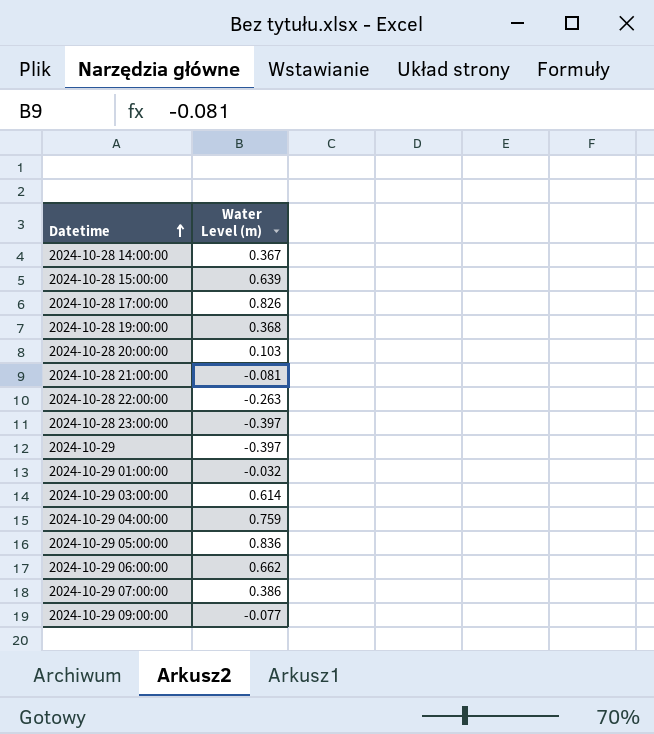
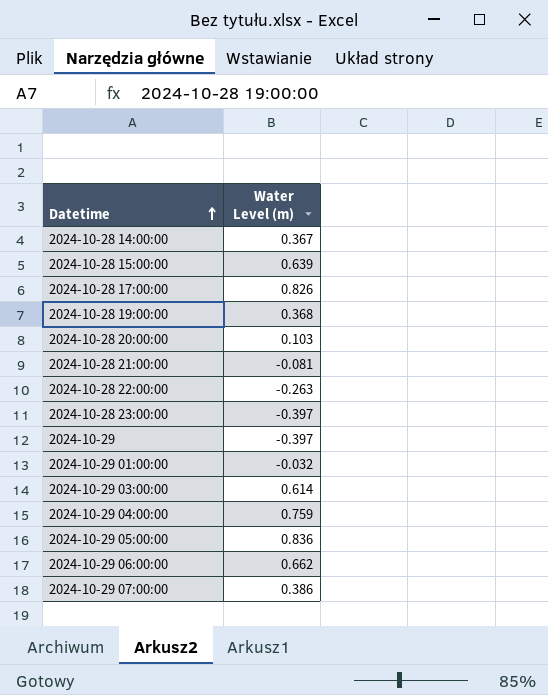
row 2024-10-29 09:00:00: -0.077 -> none

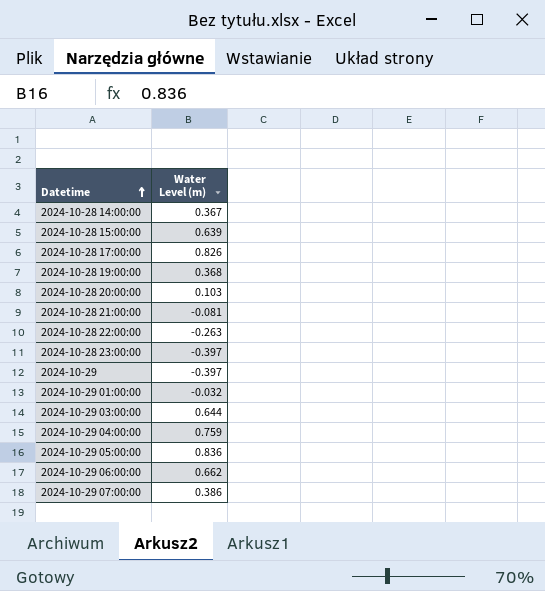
2024-10-29 03:00:00 | Water Level (m): 0.614 -> 0.644

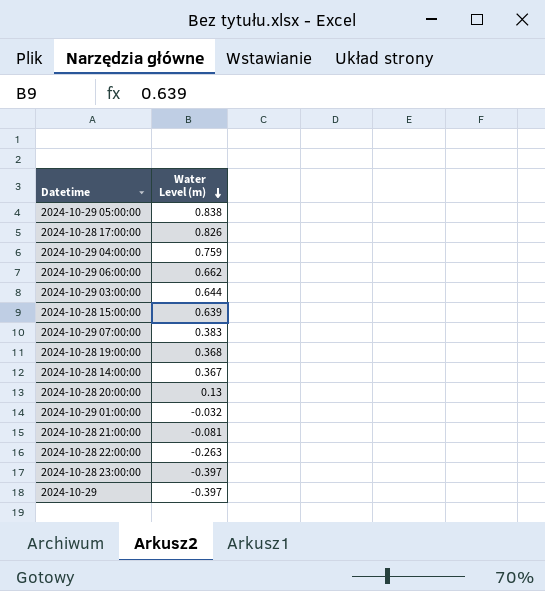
row order: Datetime ascending -> Water Level (m) descending
2024-10-29 05:00:00 | Water Level (m): 0.836 -> 0.838
2024-10-29 07:00:00 | Water Level (m): 0.386 -> 0.383
2024-10-28 20:00:00 | Water Level (m): 0.103 -> 0.13

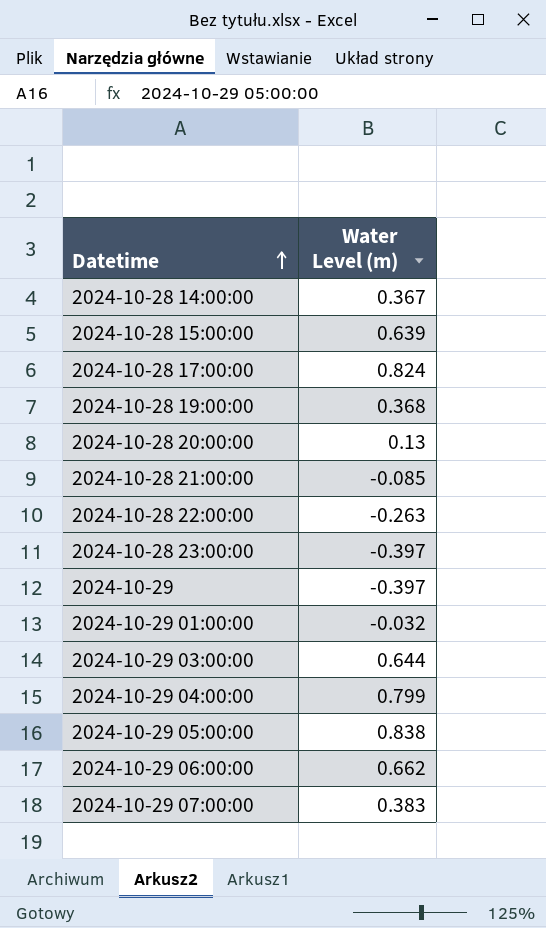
row order: Water Level (m) descending -> Datetime ascending
2024-10-28 17:00:00 | Water Level (m): 0.826 -> 0.824
2024-10-28 21:00:00 | Water Level (m): -0.081 -> -0.085
2024-10-29 04:00:00 | Water Level (m): 0.759 -> 0.799

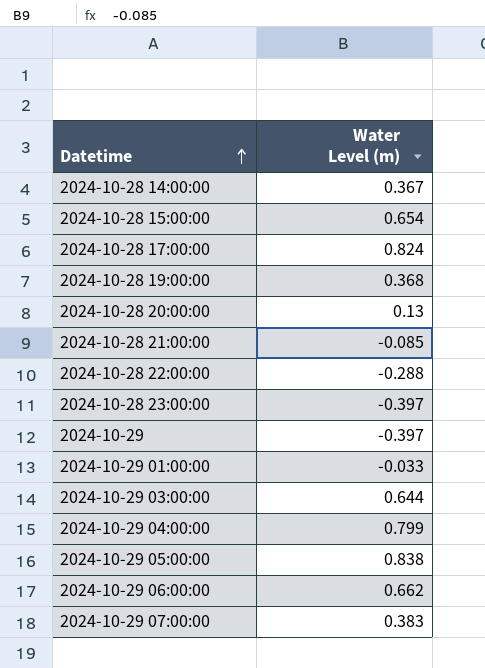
2024-10-28 15:00:00 | Water Level (m): 0.639 -> 0.654
2024-10-28 22:00:00 | Water Level (m): -0.263 -> -0.288
2024-10-29 01:00:00 | Water Level (m): -0.032 -> -0.033

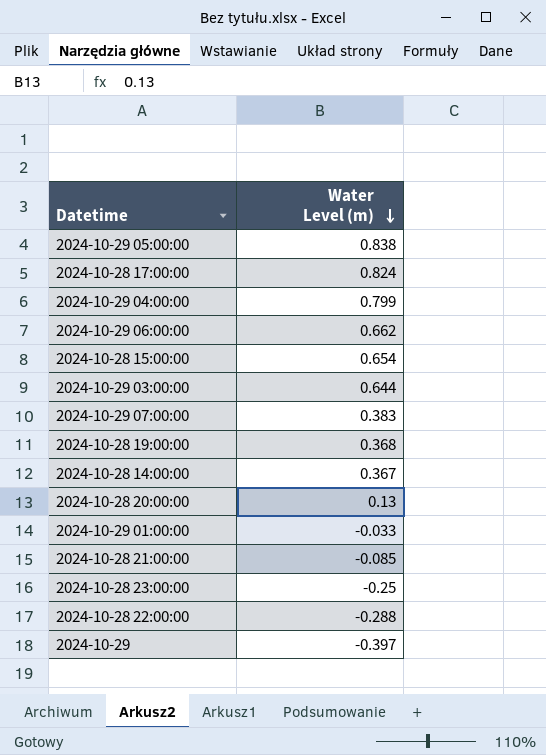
row order: Datetime ascending -> Water Level (m) descending
2024-10-28 23:00:00 | Water Level (m): -0.397 -> -0.25

